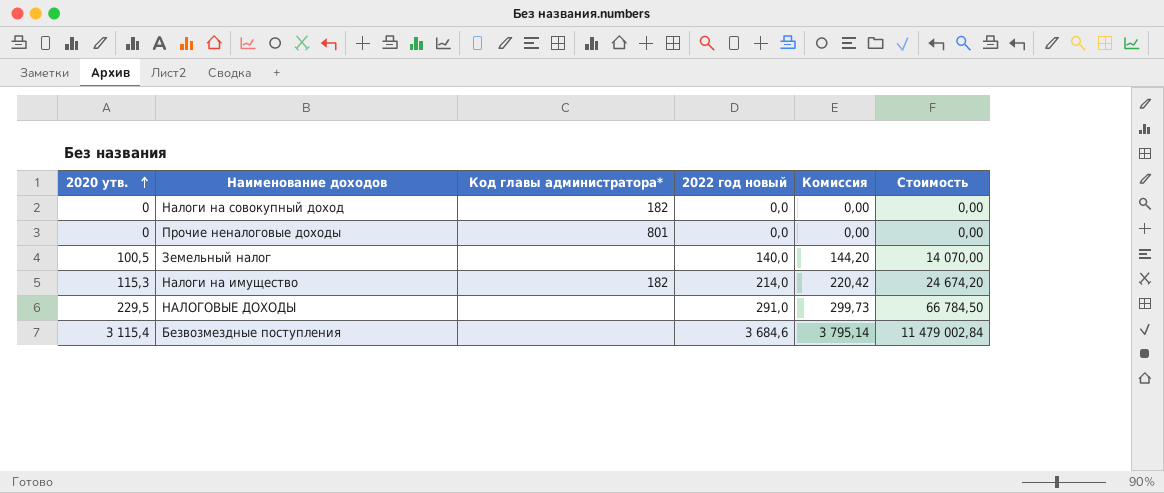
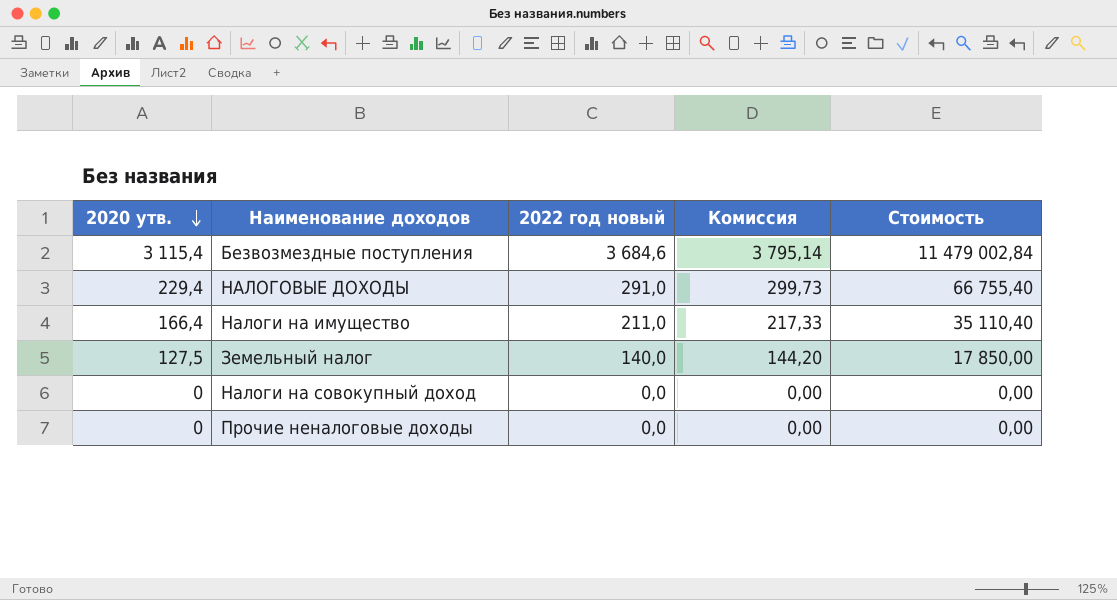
row order: 2020 утв. ascending -> 2020 утв. descending
column Код главы администратора* | position: 3 -> none
НАЛОГОВЫЕ ДОХОДЫ | 2020 утв.: 229,5 -> 229,4
НАЛОГОВЫЕ ДОХОДЫ | Стоимость: 66 784,50 -> 66 755,40
Налоги на имущество | 2020 утв.: 115,3 -> 166,4
Налоги на имущество | 2022 год новый: 214,0 -> 211,0
Налоги на имущество | Комиссия: 220,42 -> 217,33
Налоги на имущество | Стоимость: 24 674,20 -> 35 110,40
Земельный налог | 2020 утв.: 100,5 -> 127,5
Земельный налог | Стоимость: 14 070,00 -> 17 850,00

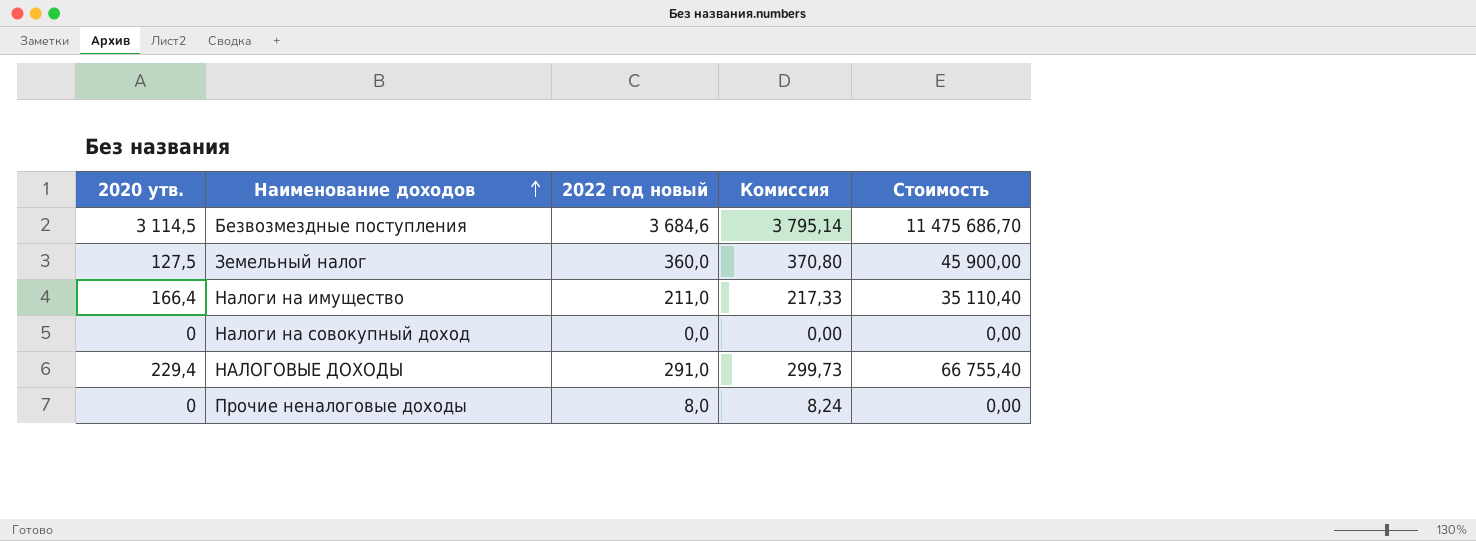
row order: 2020 утв. descending -> Наименование доходов ascending
Безвозмездные поступления | 2020 утв.: 3 115,4 -> 3 114,5
Безвозмездные поступления | Стоимость: 11 479 002,84 -> 11 475 686,70
Земельный налог | 2022 год новый: 140,0 -> 360,0
Земельный налог | Комиссия: 144,20 -> 370,80
Земельный налог | Стоимость: 17 850,00 -> 45 900,00
Прочие неналоговые доходы | 2022 год новый: 0,0 -> 8,0
Прочие неналоговые доходы | Комиссия: 0,00 -> 8,24

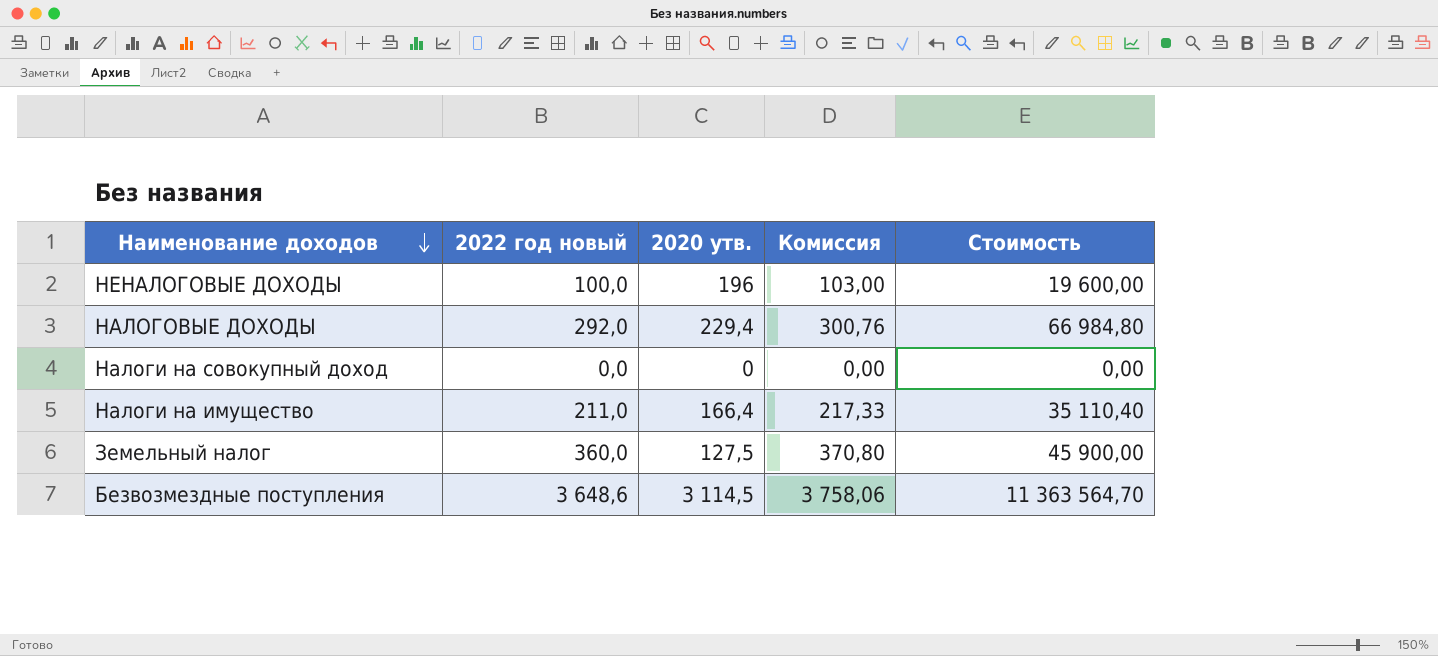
row order: Наименование доходов ascending -> Наименование доходов descending
column 2020 утв. | position: 1 -> 3
row Прочие неналоговые доходы: 0 | 8,0 | 8,24 | 0,00 -> none
row НЕНАЛОГОВЫЕ ДОХОДЫ: none -> 100,0 | 196 | 103,00 | 19 600,00
НАЛОГОВЫЕ ДОХОДЫ | 2022 год новый: 291,0 -> 292,0
НАЛОГОВЫЕ ДОХОДЫ | Комиссия: 299,73 -> 300,76
НАЛОГОВЫЕ ДОХОДЫ | Стоимость: 66 755,40 -> 66 984,80
Безвозмездные поступления | 2022 год новый: 3 684,6 -> 3 648,6
Безвозмездные поступления | Комиссия: 3 795,14 -> 3 758,06
Безвозмездные поступления | Стоимость: 11 475 686,70 -> 11 363 564,70

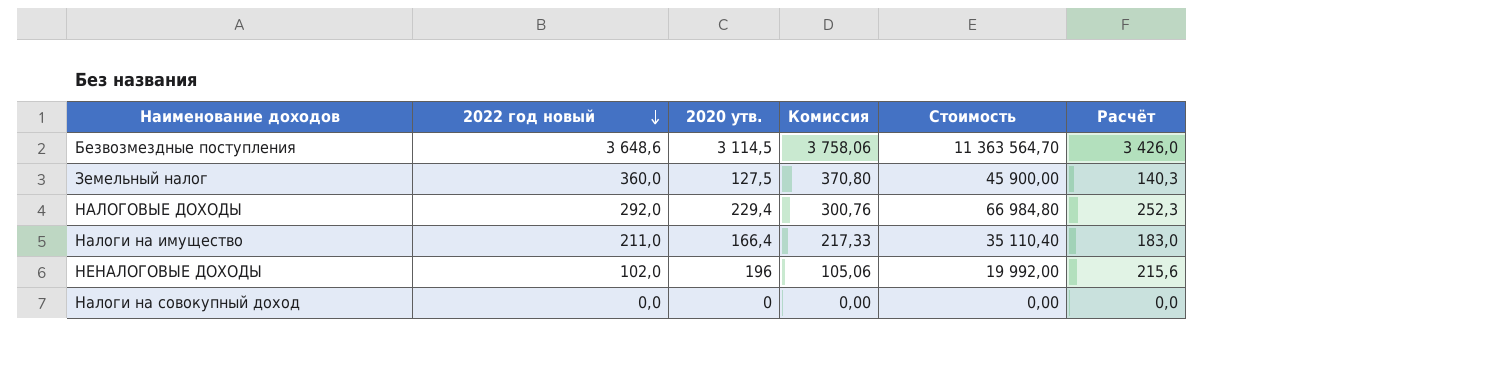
row order: Наименование доходов descending -> 2022 год новый descending
column Расчёт | formula: none -> [2020 утв.] * 1,1
НЕНАЛОГОВЫЕ ДОХОДЫ | 2022 год новый: 100,0 -> 102,0
НЕНАЛОГОВЫЕ ДОХОДЫ | Комиссия: 103,00 -> 105,06
НЕНАЛОГОВЫЕ ДОХОДЫ | Стоимость: 19 600,00 -> 19 992,00

